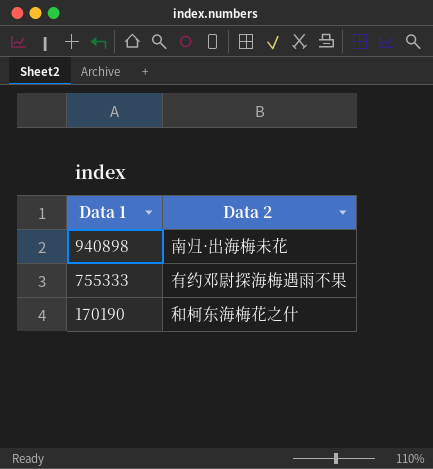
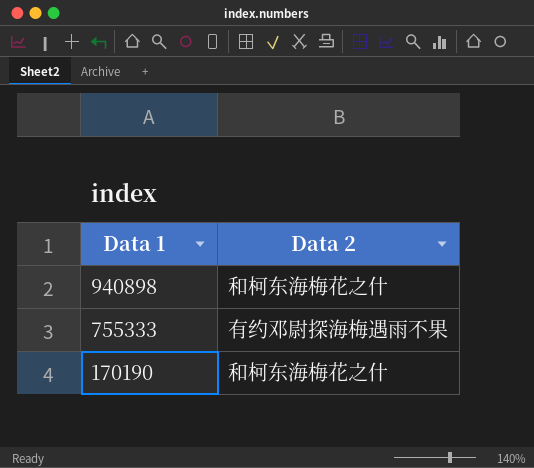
940898 | Data 2: 南归·出海梅未花 -> 和柯东海梅花之什

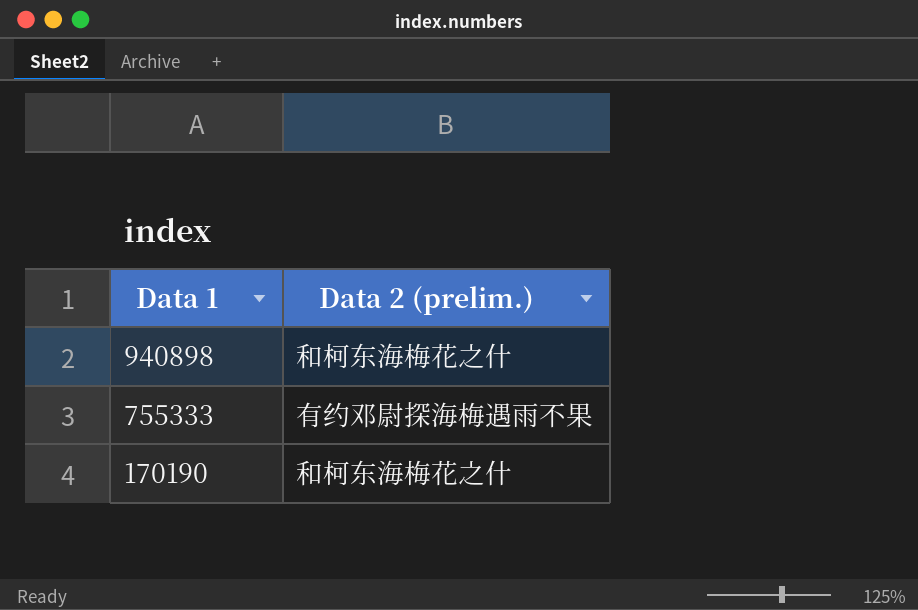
column name: Data 2 -> Data 2 (prelim.)

